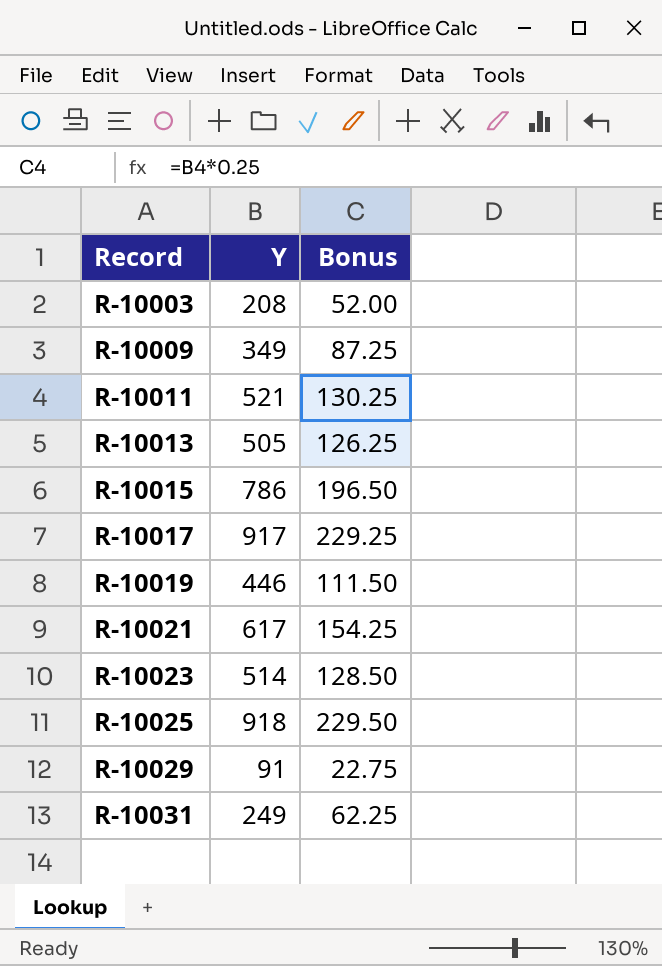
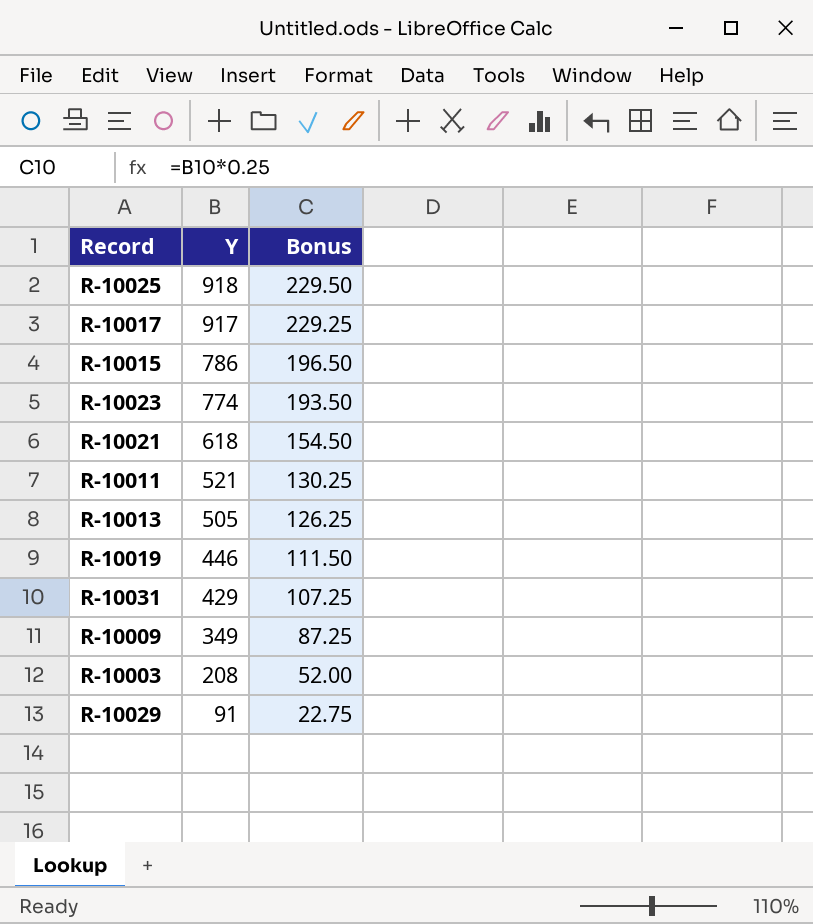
row order: Record ascending -> Y descending
R-10023 | Y: 514 -> 774
R-10023 | Bonus: 128.50 -> 193.50
R-10021 | Y: 617 -> 618
R-10021 | Bonus: 154.25 -> 154.50
R-10031 | Y: 249 -> 429
R-10031 | Bonus: 62.25 -> 107.25

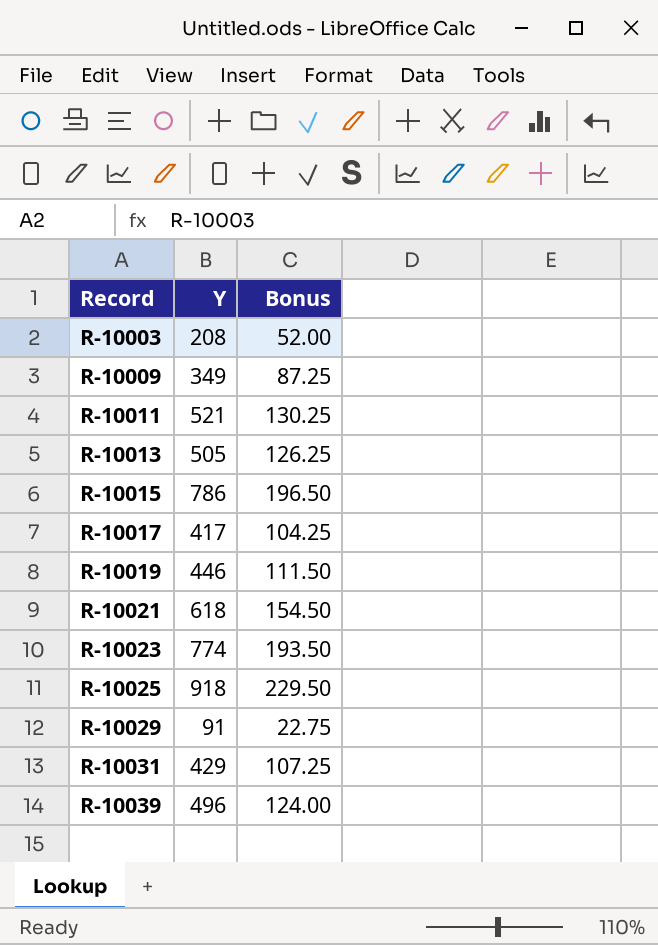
row order: Y descending -> Record ascending
R-10017 | Y: 917 -> 417
R-10017 | Bonus: 229.25 -> 104.25
row R-10039: none -> 496 | 124.00

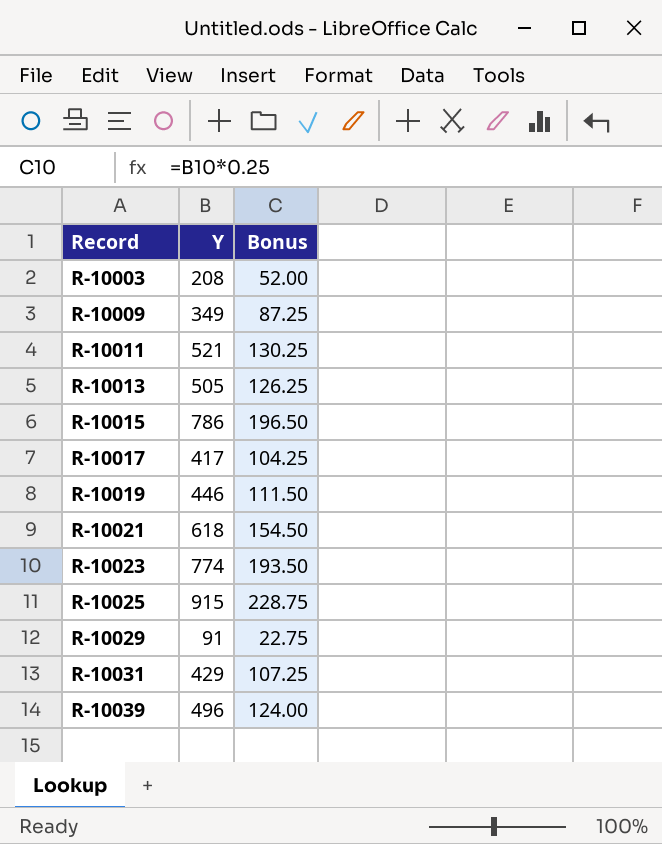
R-10025 | Y: 918 -> 915
R-10025 | Bonus: 229.50 -> 228.75

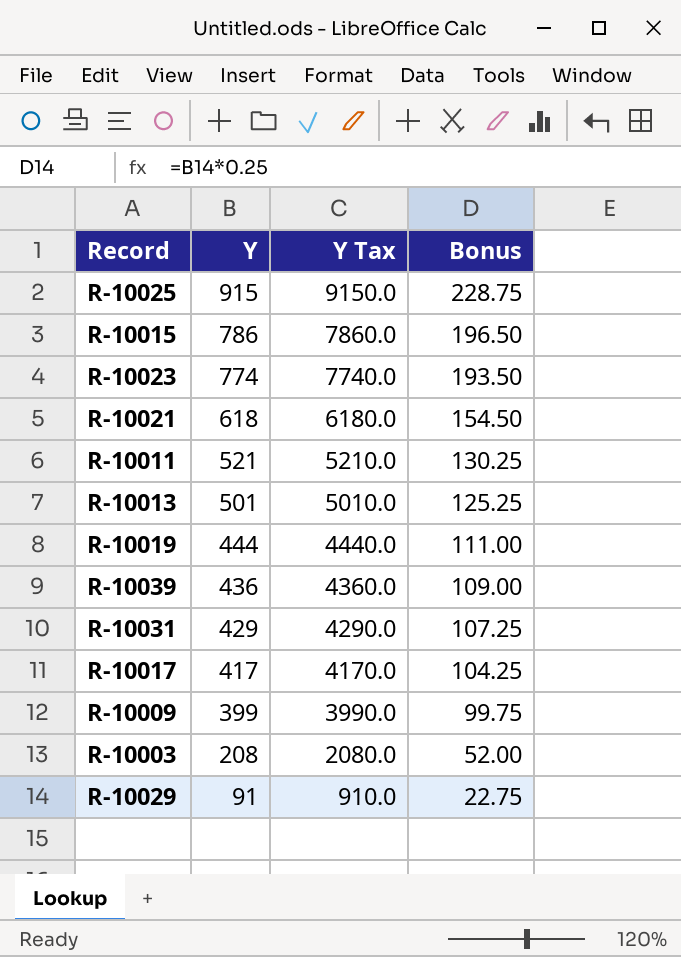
row order: Record ascending -> Y descending
column Y Tax | formula: none -> [Y] * 10
R-10013 | Y: 505 -> 501
R-10013 | Bonus: 126.25 -> 125.25
R-10019 | Y: 446 -> 444
R-10019 | Bonus: 111.50 -> 111.00
R-10039 | Y: 496 -> 436
R-10039 | Bonus: 124.00 -> 109.00
R-10009 | Y: 349 -> 399
R-10009 | Bonus: 87.25 -> 99.75

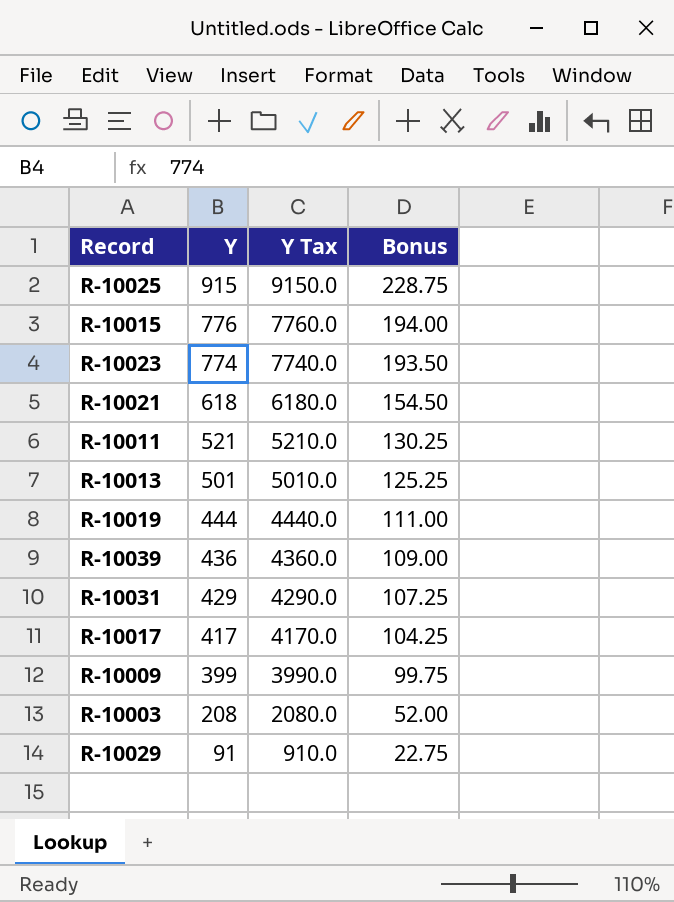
R-10015 | Y: 786 -> 776
R-10015 | Y Tax: 7860.0 -> 7760.0
R-10015 | Bonus: 196.50 -> 194.00

